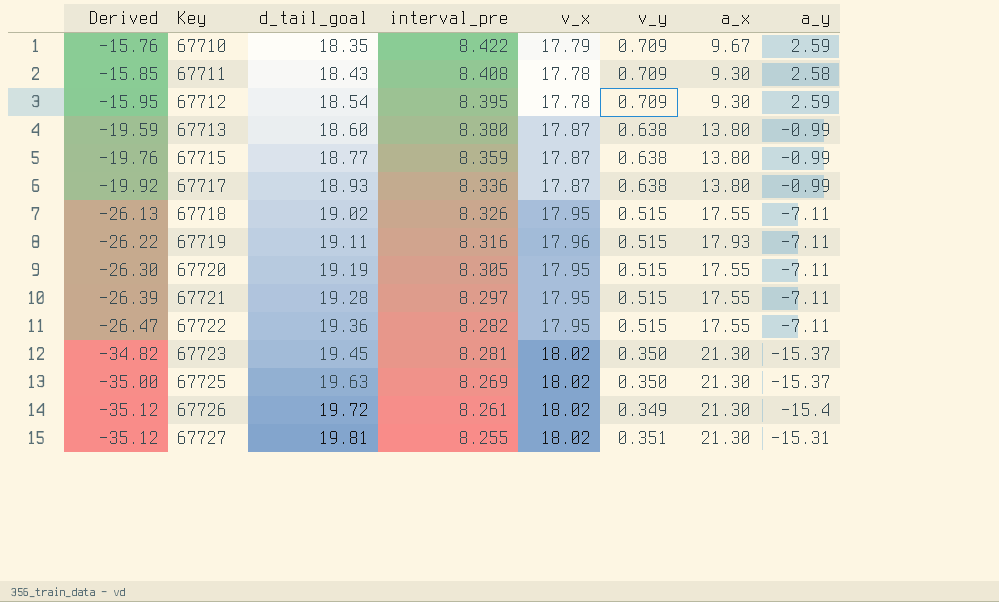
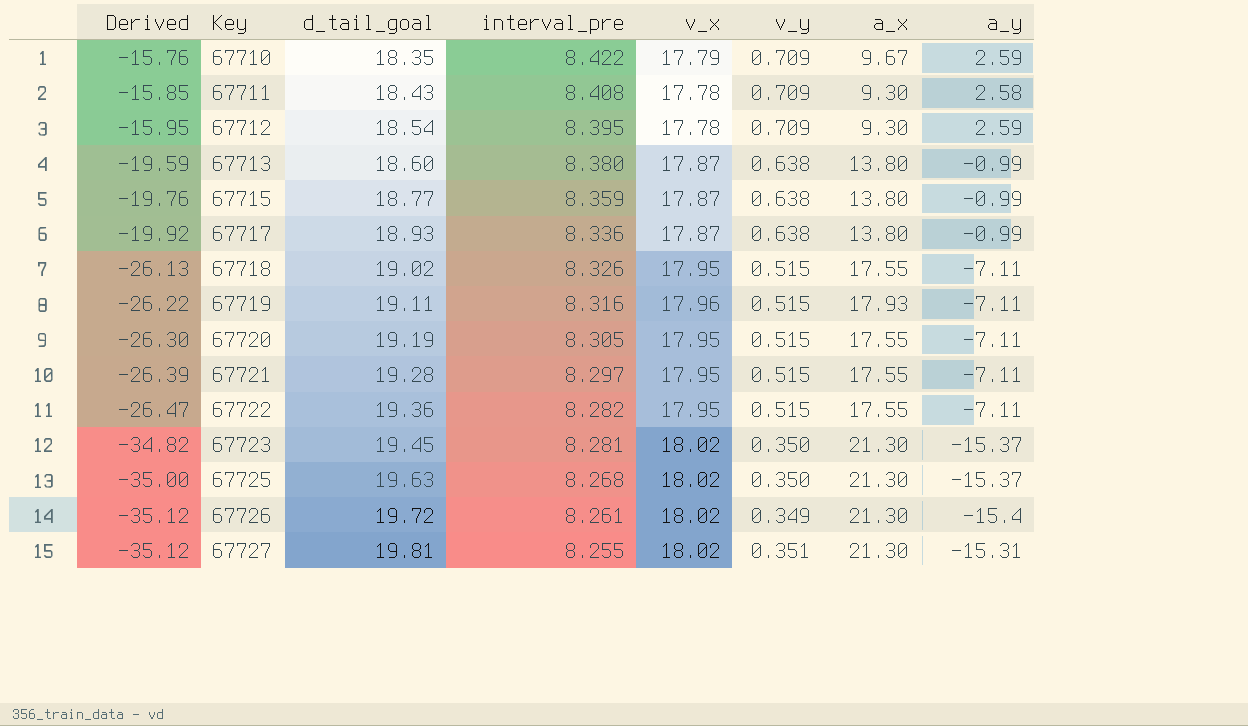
67725 | interval_pre: 8.269 -> 8.268

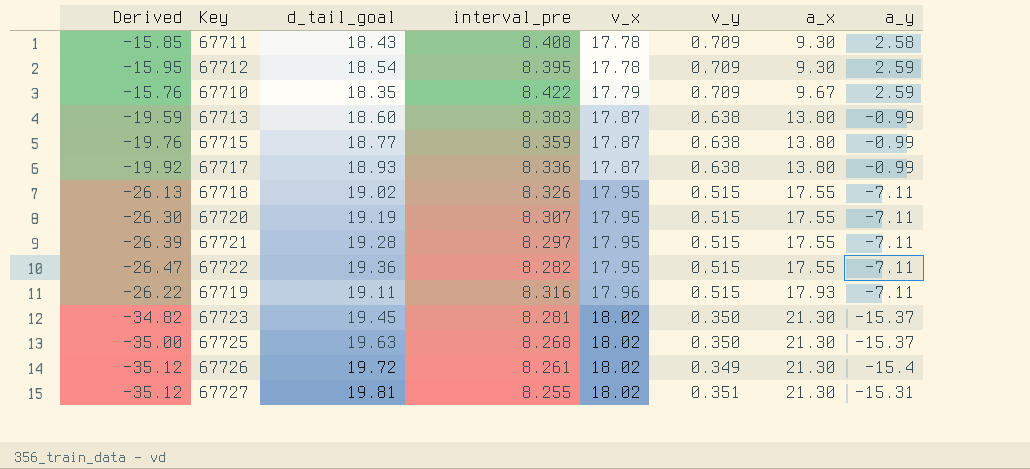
row order: Derived descending -> v_x ascending
67713 | interval_pre: 8.380 -> 8.383
67720 | interval_pre: 8.305 -> 8.307

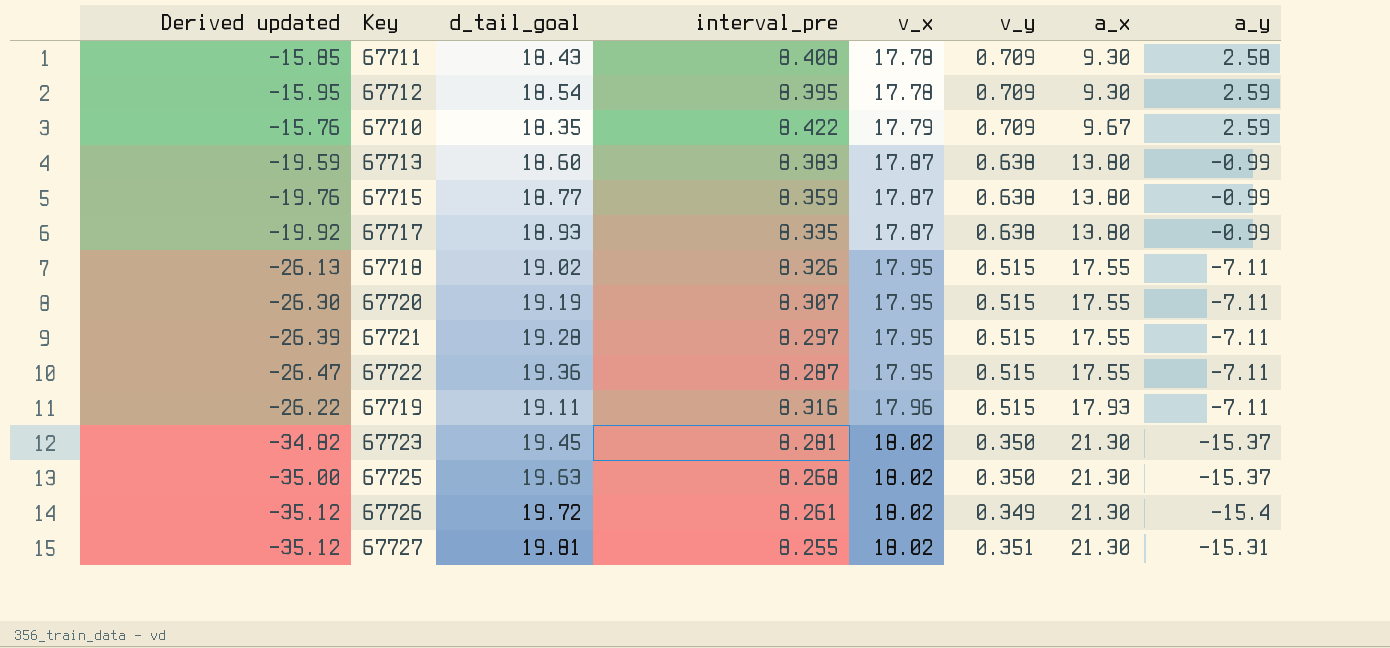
column name: Derived -> Derived updated
67717 | interval_pre: 8.336 -> 8.335
67722 | interval_pre: 8.282 -> 8.287

